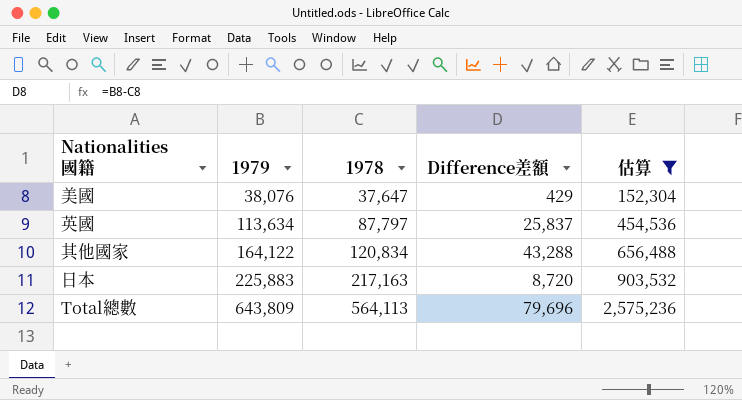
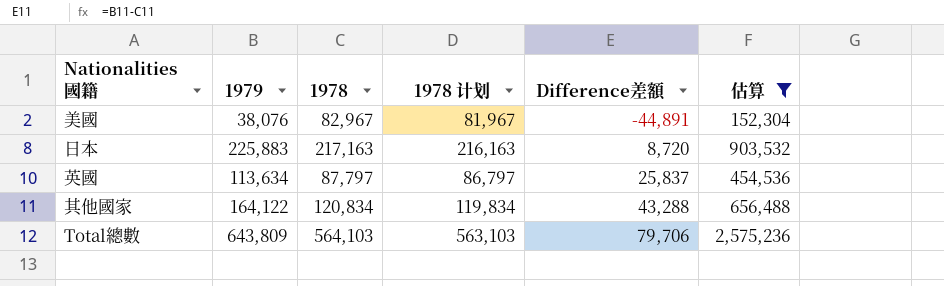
row order: 1979 ascending -> Difference差額 ascending
column 1978 计划 | formula: none -> [1978] - 1000
美國 | 1978: 37,647 -> 82,967
美國 | Difference差額: 429 -> -44,891
Total總數 | 1978: 564,113 -> 564,103
Total總數 | Difference差額: 79,696 -> 79,706

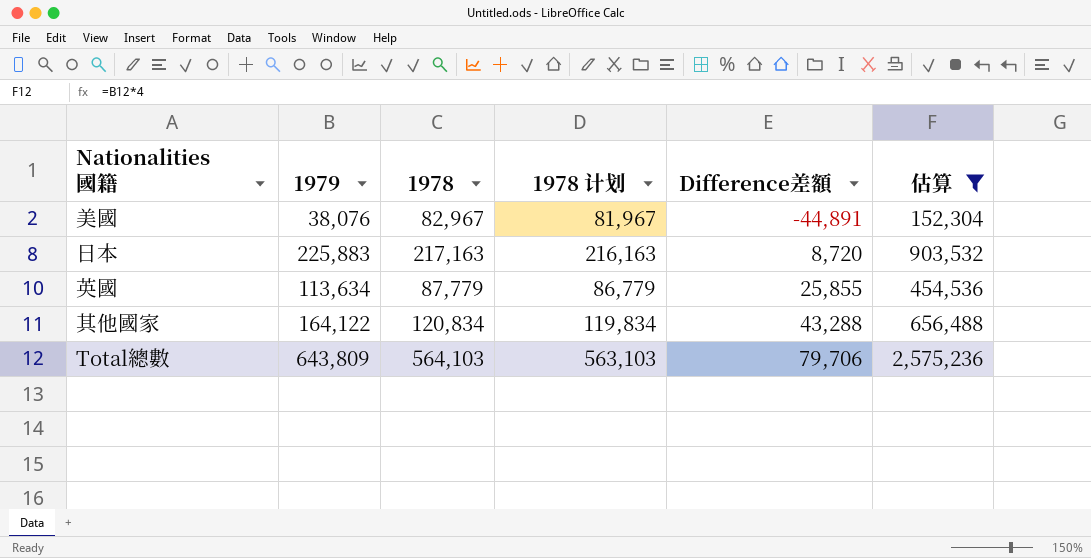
英國 | 1978: 87,797 -> 87,779
英國 | 1978 计划: 86,797 -> 86,779
英國 | Difference差額: 25,837 -> 25,855

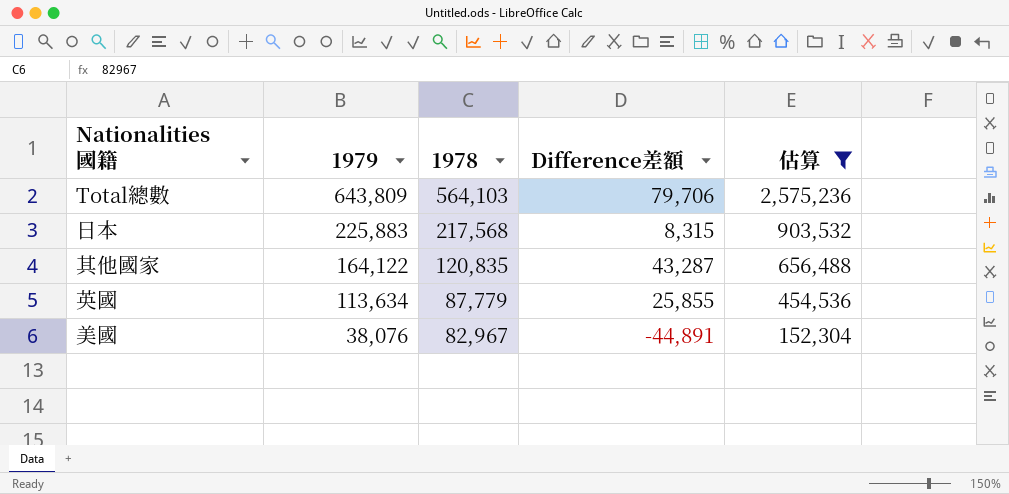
row order: Difference差額 ascending -> 1979 descending
column 1978 计划 | formula: [1978] - 1000 -> none
日本 | 1978: 217,163 -> 217,568
日本 | Difference差額: 8,720 -> 8,315
其他國家 | 1978: 120,834 -> 120,835
其他國家 | Difference差額: 43,288 -> 43,287

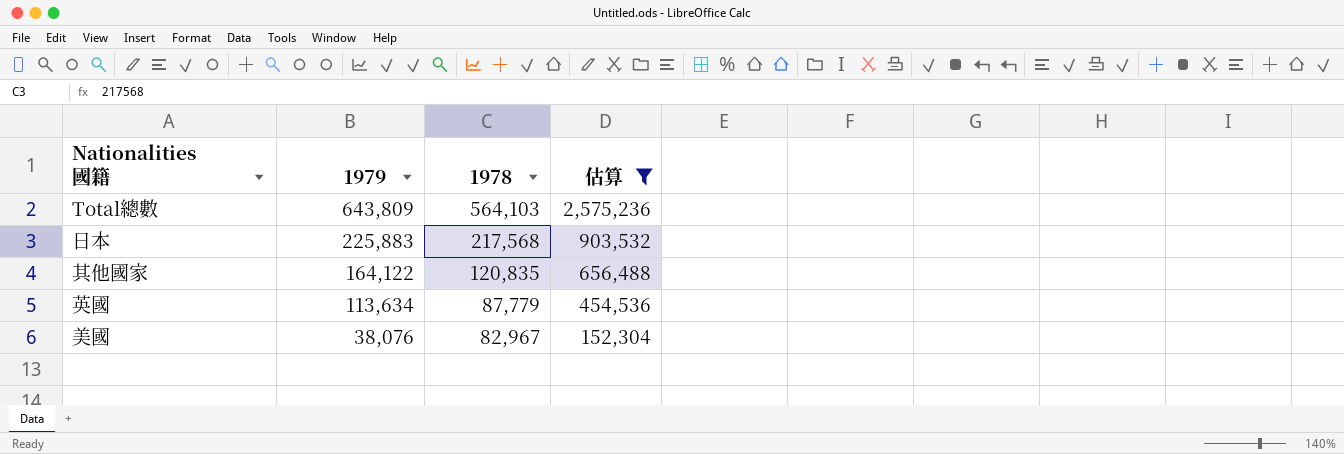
column Difference差額 | formula: [1979] - [1978] -> none

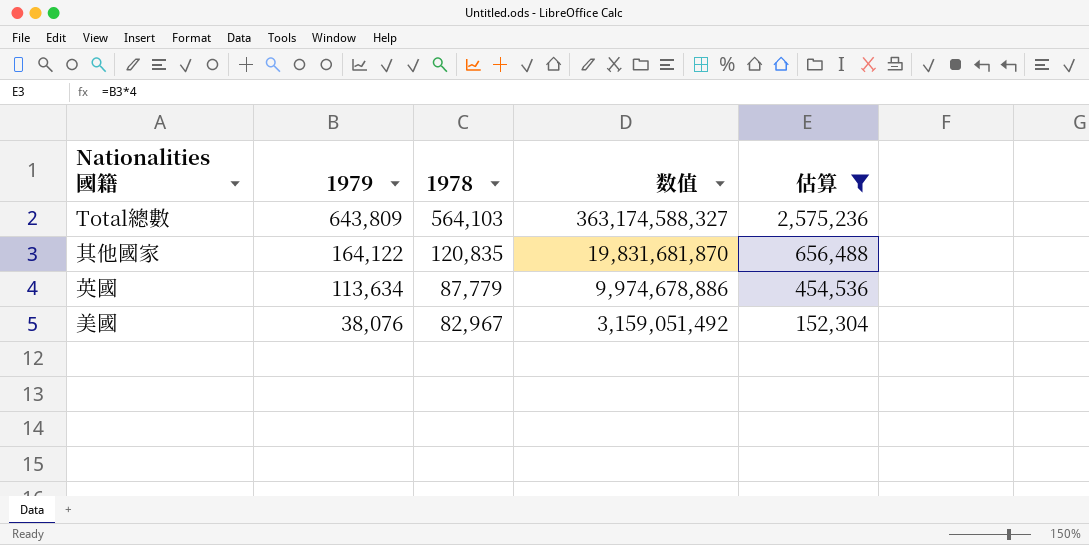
column 数值 | formula: none -> [1979] * [1978]
row 日本: 225,883 | 217,568 | 903,532 -> none

